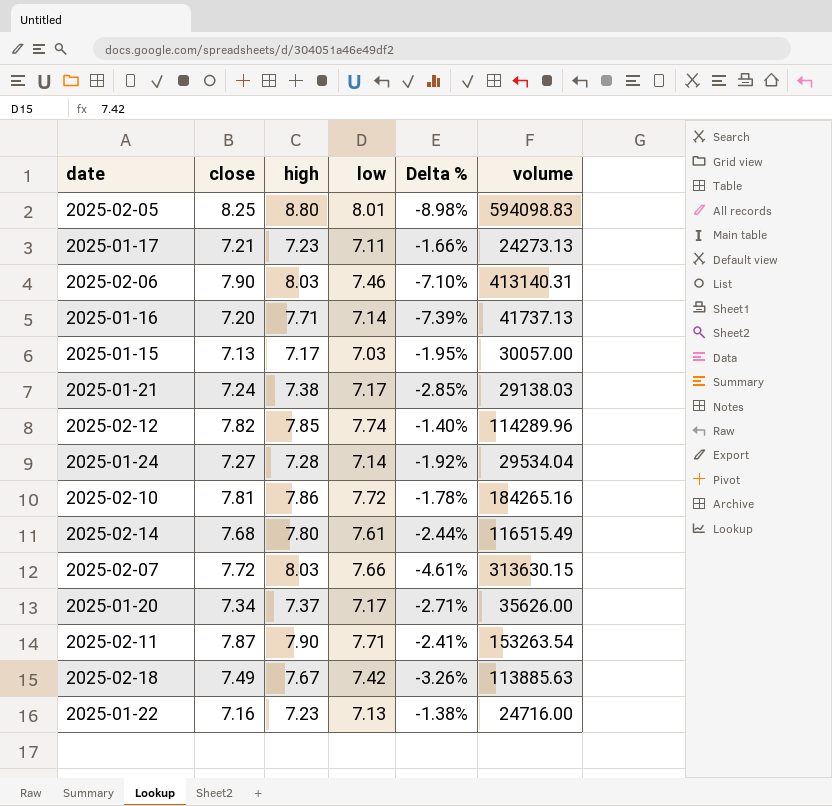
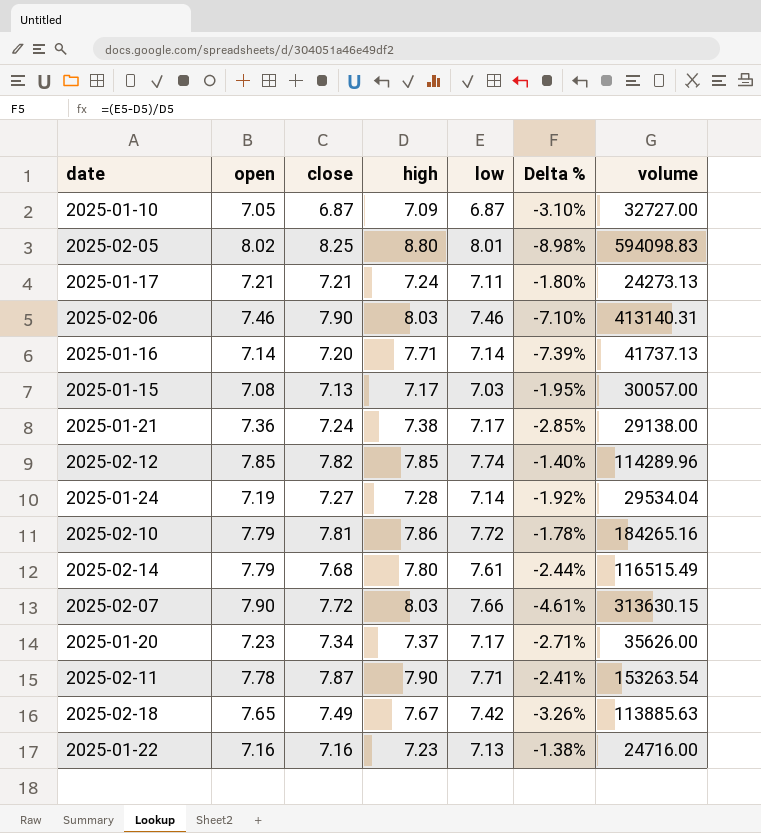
column open | position: none -> 2
row 2025-01-10: none -> 7.05 | 6.87 | 7.09 | 6.87 | -3.10% | 32727.00
2025-01-17 | high: 7.23 -> 7.24
2025-01-17 | Delta %: -1.66% -> -1.80%
2025-01-21 | volume: 29138.03 -> 29138.00

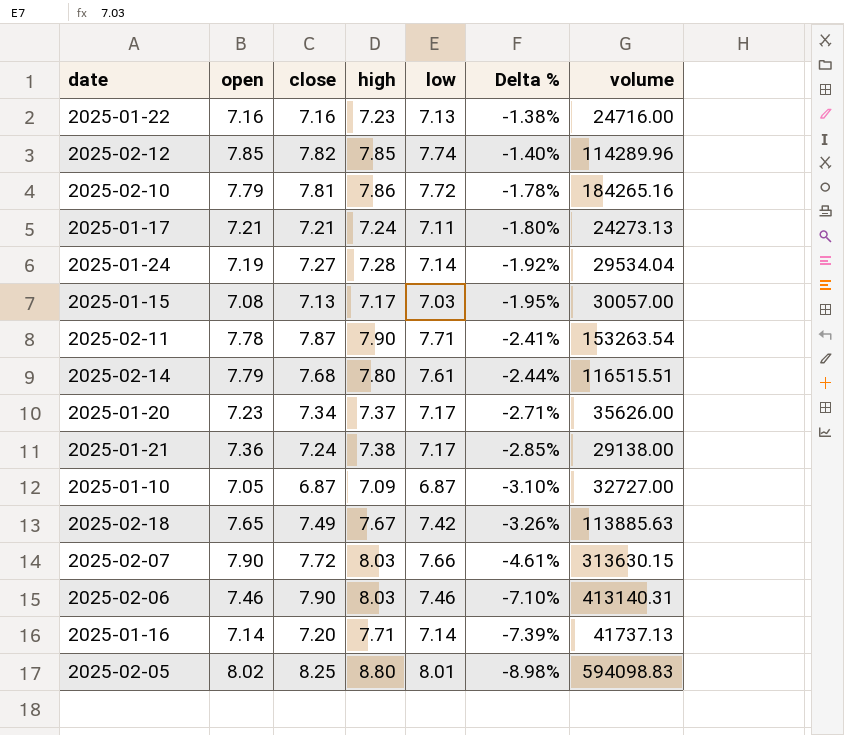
row order: none -> Delta % descending
2025-02-14 | volume: 116515.49 -> 116515.51

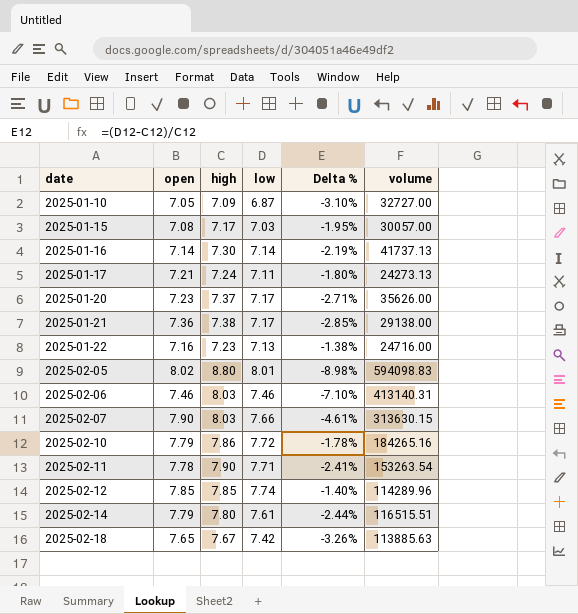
row order: Delta % descending -> date ascending
column close | position: 3 -> none
row 2025-01-24: 7.19 | 7.27 | 7.28 | 7.14 | -1.92% | 29534.04 -> none
2025-01-16 | high: 7.71 -> 7.30
2025-01-16 | Delta %: -7.39% -> -2.19%

